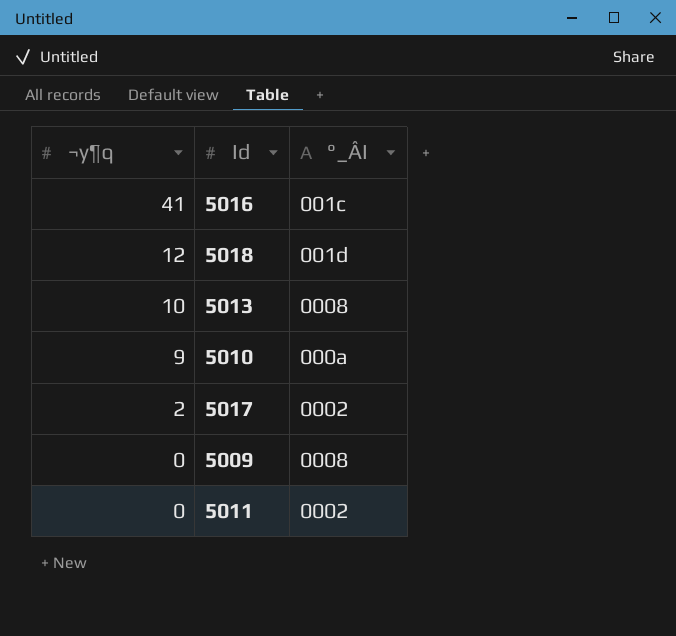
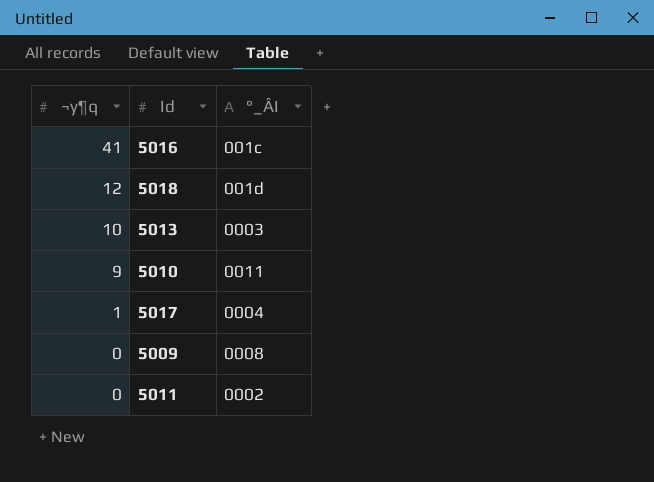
5013 | °_ÂI: 0008 -> 0003
5010 | °_ÂI: 000a -> 0011
5017 | ¬y¶q: 2 -> 1
5017 | °_ÂI: 0002 -> 0004

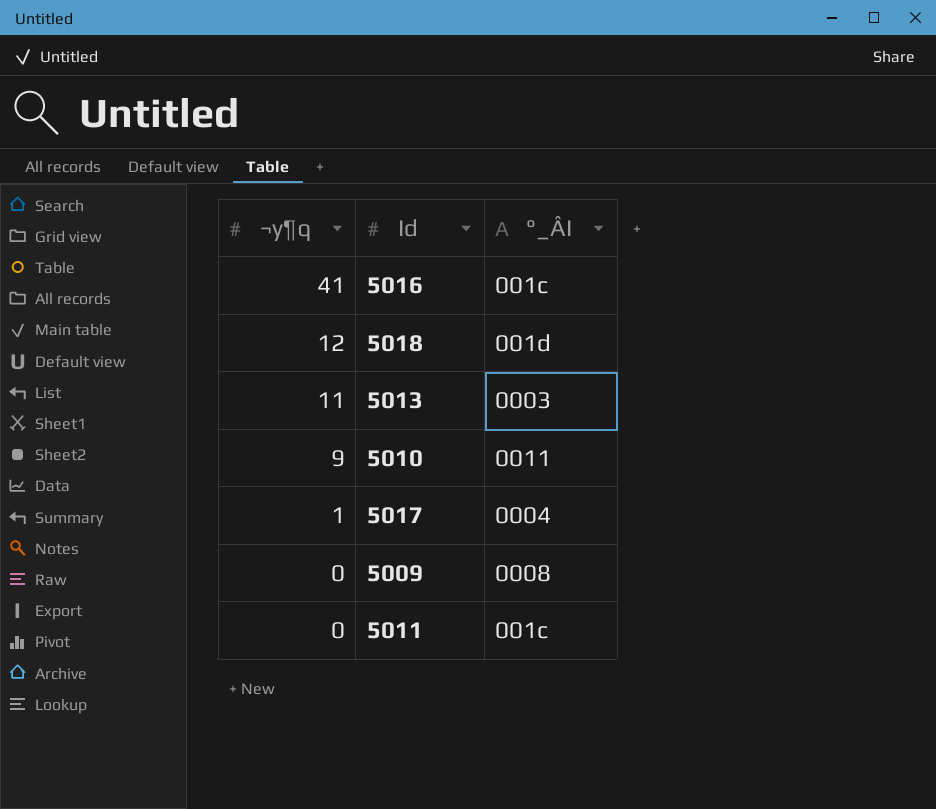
5013 | ¬y¶q: 10 -> 11
5011 | °_ÂI: 0002 -> 001c

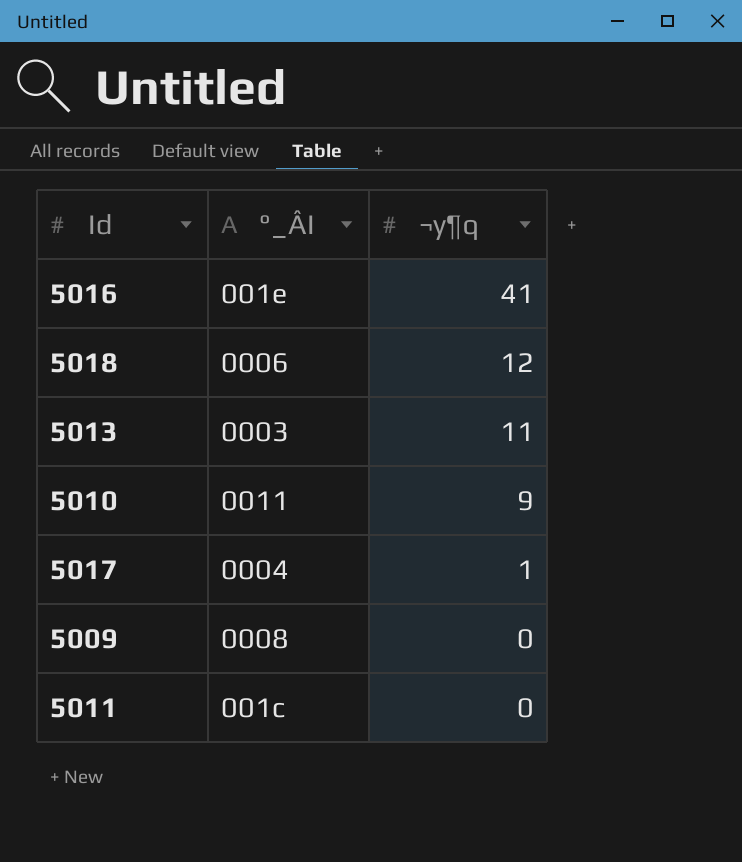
column ¬y¶q | position: 1 -> 3
5016 | °_ÂI: 001c -> 001e
5018 | °_ÂI: 001d -> 0006

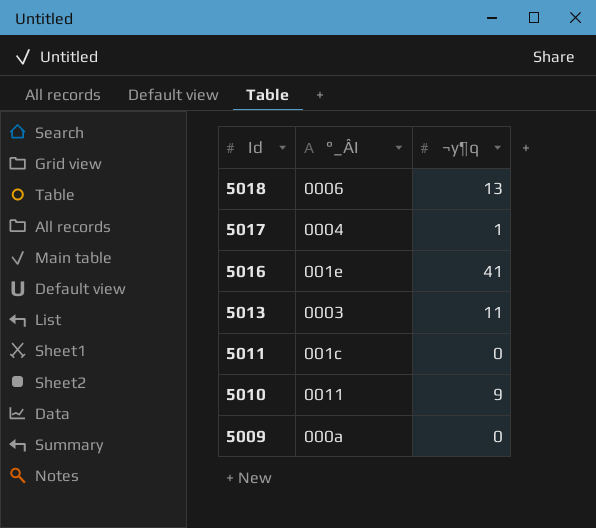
row order: ¬y¶q descending -> Id descending
5018 | ¬y¶q: 12 -> 13
5009 | °_ÂI: 0008 -> 000a

